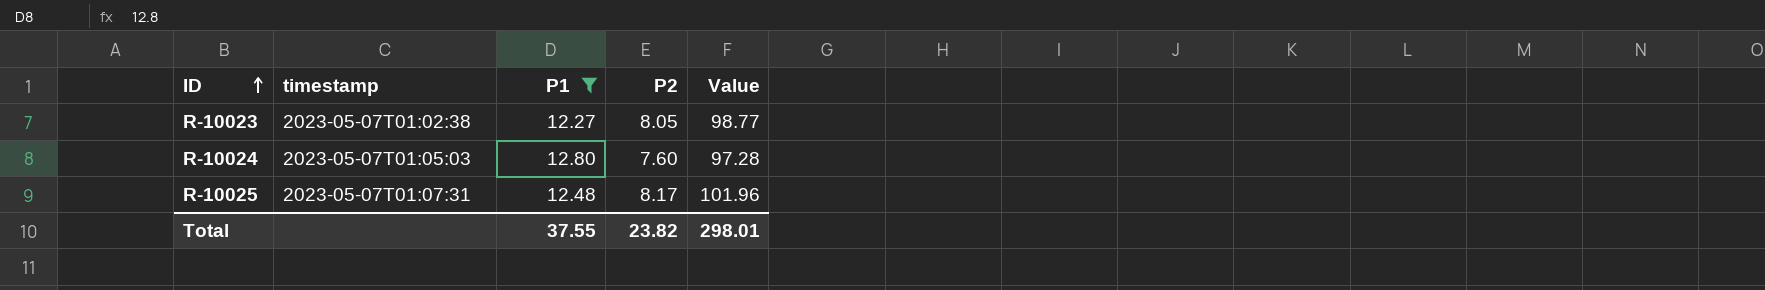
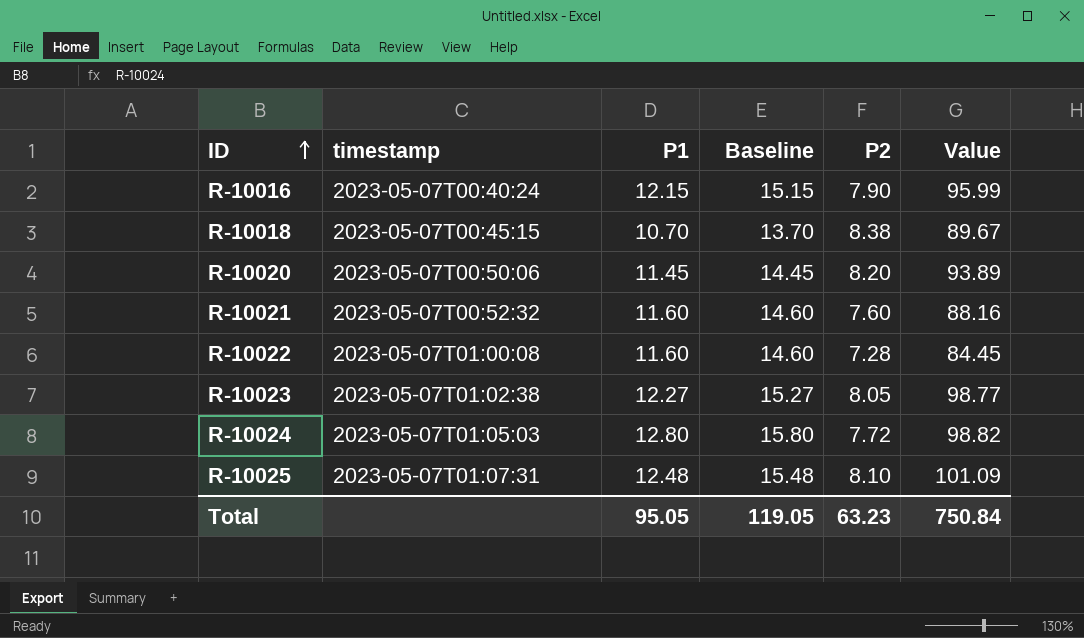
filter: P1 >= 12.27 -> none
column Baseline | formula: none -> [P1] + 3
R-10024 | P2: 7.60 -> 7.72
R-10024 | Value: 97.28 -> 98.82
R-10025 | P2: 8.17 -> 8.10
R-10025 | Value: 101.96 -> 101.09
Total | P1: 37.55 -> 95.05
Total | P2: 23.82 -> 63.23
Total | Value: 298.01 -> 750.84

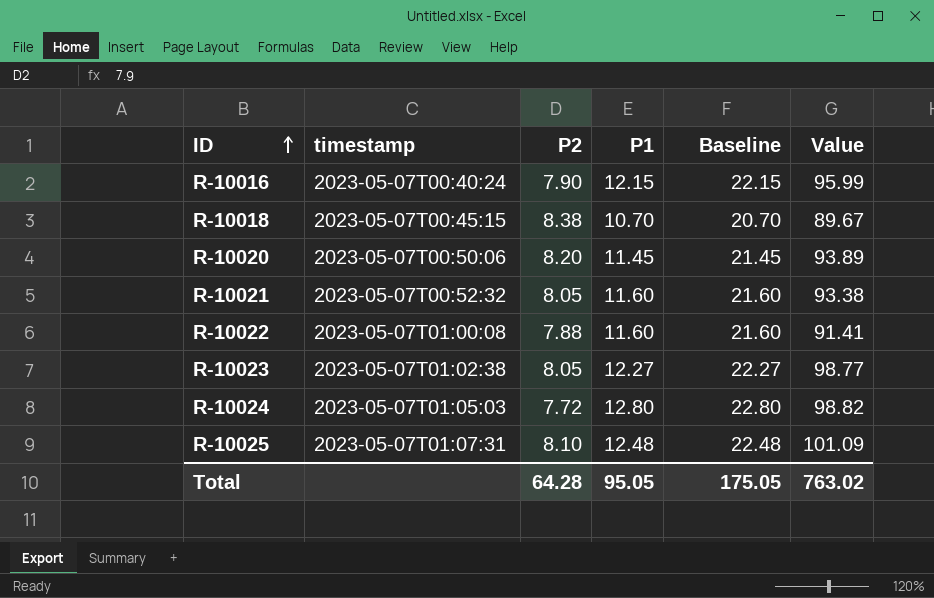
column P2 | position: 5 -> 3
column Baseline | formula: [P1] + 3 -> [P1] + 10
R-10021 | P2: 7.60 -> 8.05
R-10021 | Value: 88.16 -> 93.38
R-10022 | P2: 7.28 -> 7.88
R-10022 | Value: 84.45 -> 91.41
Total | P2: 63.23 -> 64.28
Total | Baseline: 119.05 -> 175.05
Total | Value: 750.84 -> 763.02

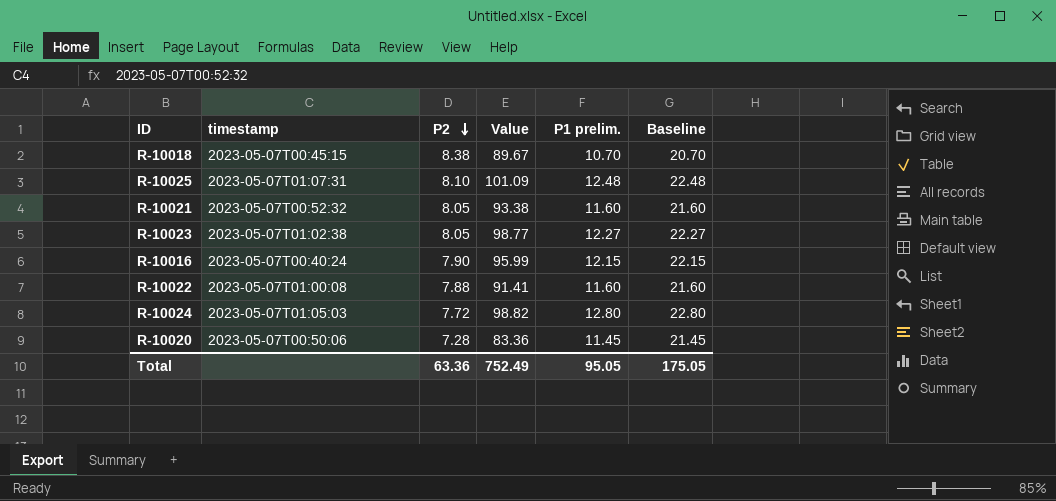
row order: ID ascending -> P2 descending
column Value | position: 6 -> 4
column name: P1 -> P1 prelim.
R-10020 | P2: 8.20 -> 7.28
R-10020 | Value: 93.89 -> 83.36
Total | P2: 64.28 -> 63.36
Total | Value: 763.02 -> 752.49

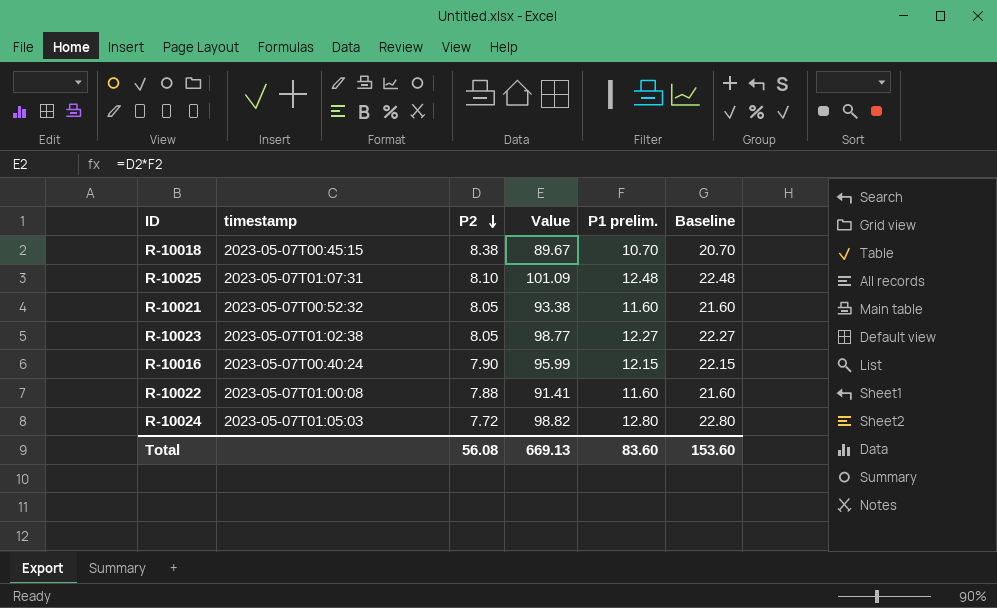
row R-10020: 2023-05-07T00:50:06 | 7.28 | 83.36 | 11.45 | 21.45 -> none
Total | P2: 63.36 -> 56.08
Total | Value: 752.49 -> 669.13
Total | P1 prelim.: 95.05 -> 83.60
Total | Baseline: 175.05 -> 153.60

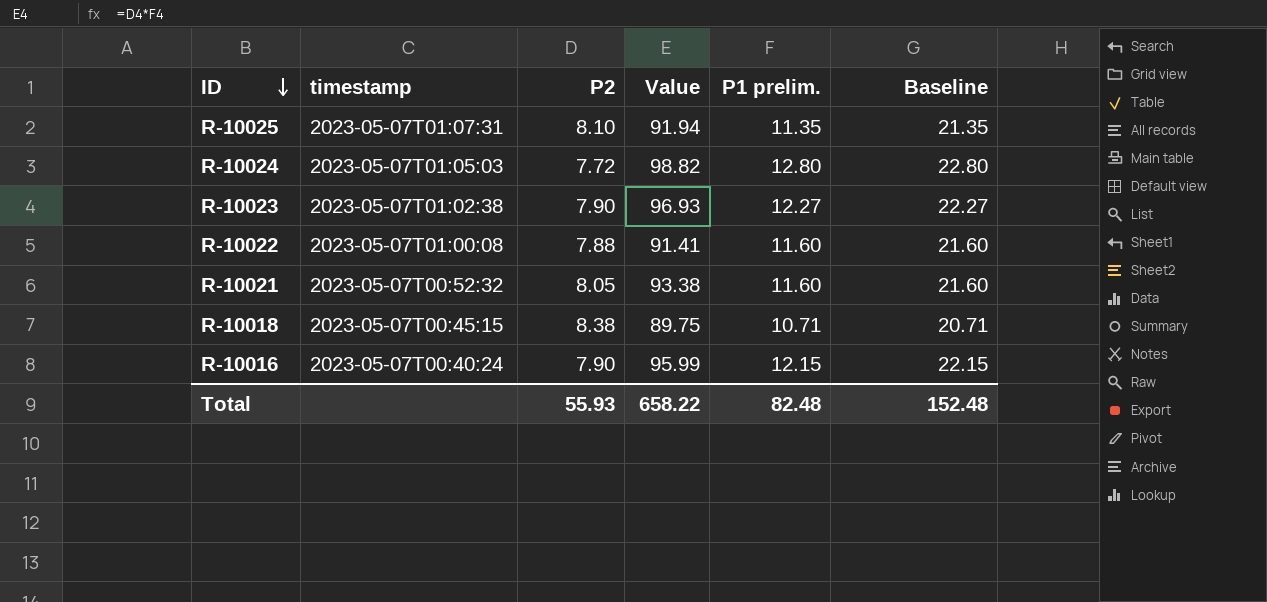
row order: P2 descending -> ID descending
R-10025 | Value: 101.09 -> 91.94
R-10025 | P1 prelim.: 12.48 -> 11.35
R-10025 | Baseline: 22.48 -> 21.35
R-10023 | P2: 8.05 -> 7.90
R-10023 | Value: 98.77 -> 96.93
R-10018 | Value: 89.67 -> 89.75
R-10018 | P1 prelim.: 10.70 -> 10.71
R-10018 | Baseline: 20.70 -> 20.71
Total | P2: 56.08 -> 55.93
Total | Value: 669.13 -> 658.22
Total | P1 prelim.: 83.60 -> 82.48
Total | Baseline: 153.60 -> 152.48

